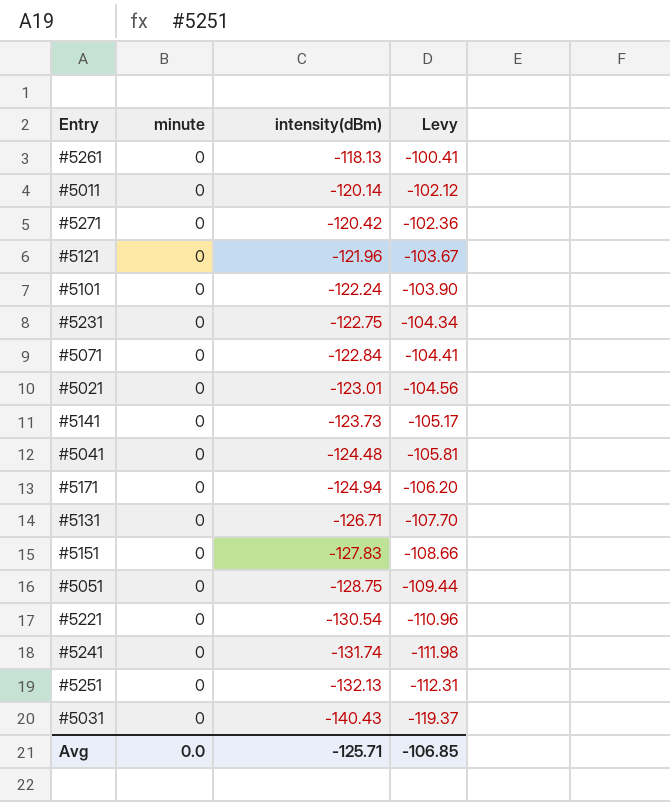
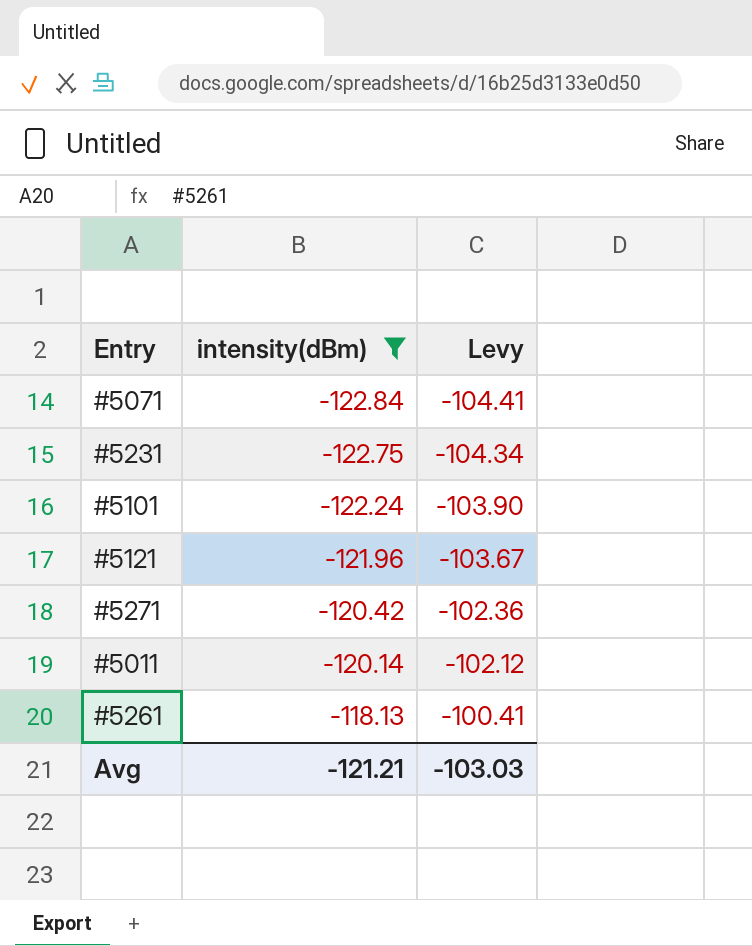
filter: none -> intensity(dBm) >= -122.84
row order: intensity(dBm) descending -> intensity(dBm) ascending
column minute | position: 2 -> none
Avg | intensity(dBm): -125.71 -> -121.21
Avg | Levy: -106.85 -> -103.03

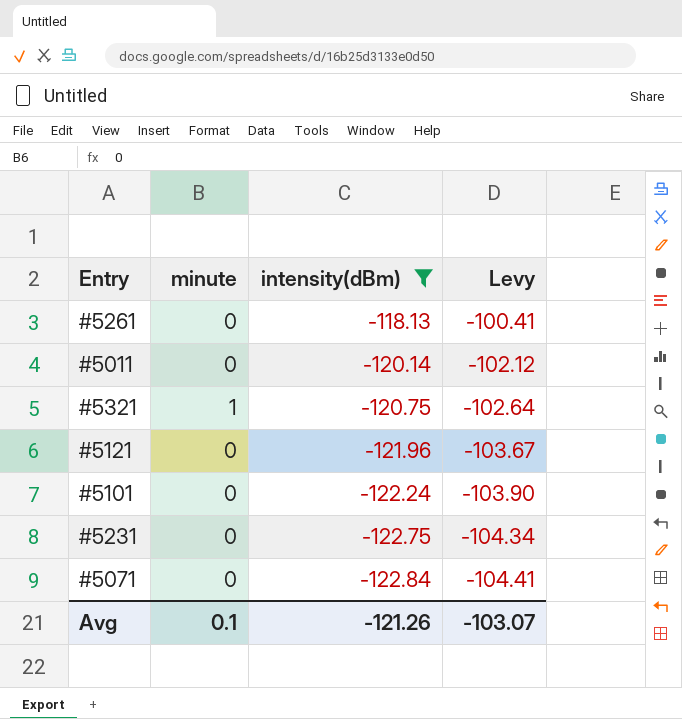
row order: intensity(dBm) ascending -> intensity(dBm) descending
column minute | position: none -> 2
row #5271: -120.42 | -102.36 -> none
row #5321: none -> 1 | -120.75 | -102.64
Avg | intensity(dBm): -121.21 -> -121.26
Avg | Levy: -103.03 -> -103.07

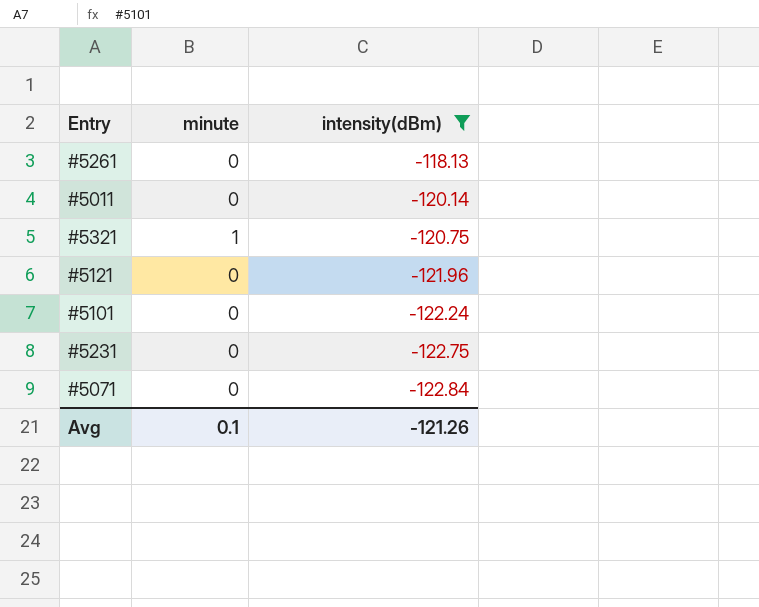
column Levy | formula: [intensity(dBm)] * 0.85 -> none

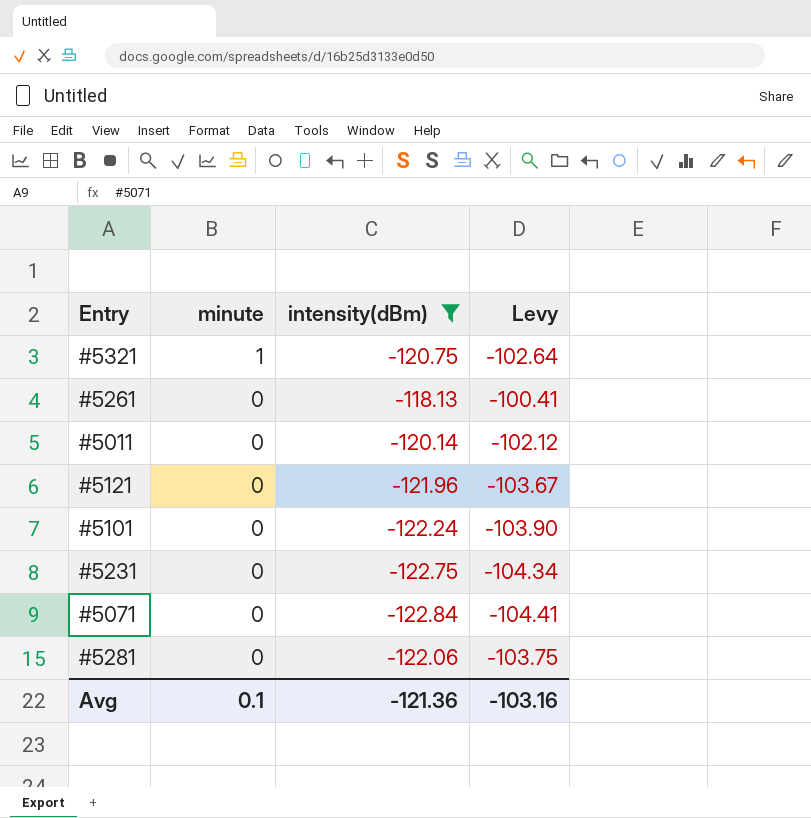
row order: intensity(dBm) descending -> minute descending
column Levy | formula: none -> [intensity(dBm)] * 0.85
row #5281: none -> 0 | -122.06 | -103.75
Avg | intensity(dBm): -121.26 -> -121.36

